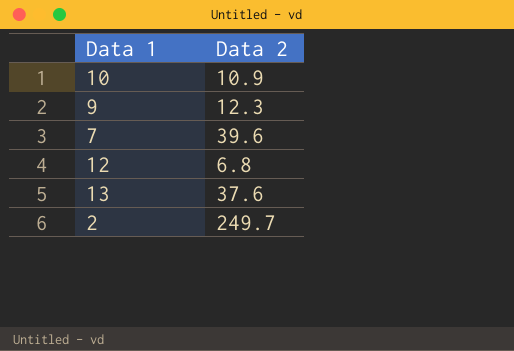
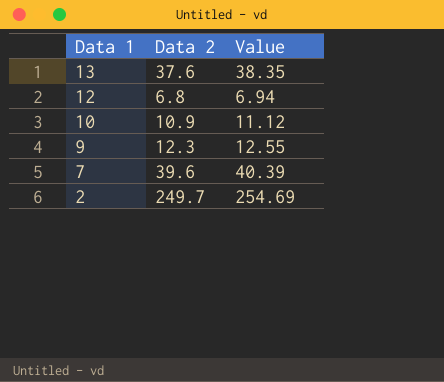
row order: none -> Data 1 descending
column Value | formula: none -> [Data 2] * 1.02

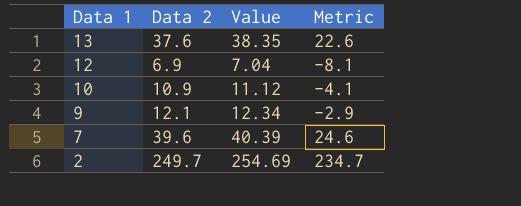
column Metric | formula: none -> [Data 2] - 15
12 | Data 2: 6.8 -> 6.9
12 | Value: 6.94 -> 7.04
9 | Data 2: 12.3 -> 12.1
9 | Value: 12.55 -> 12.34

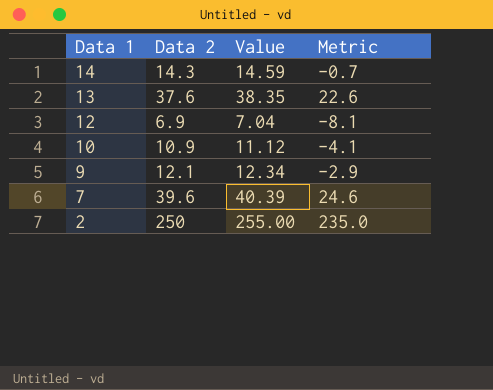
row 14: none -> 14.3 | 14.59 | -0.7
2 | Data 2: 249.7 -> 250
2 | Value: 254.69 -> 255.00
2 | Metric: 234.7 -> 235.0

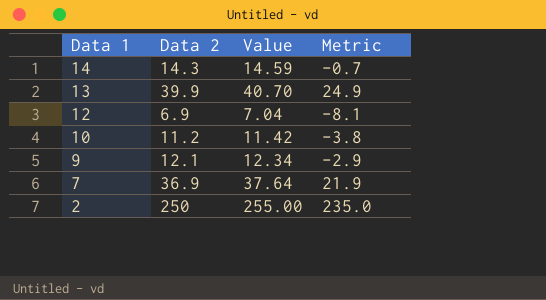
13 | Data 2: 37.6 -> 39.9
13 | Value: 38.35 -> 40.70
13 | Metric: 22.6 -> 24.9
10 | Data 2: 10.9 -> 11.2
10 | Value: 11.12 -> 11.42
10 | Metric: -4.1 -> -3.8
7 | Data 2: 39.6 -> 36.9
7 | Value: 40.39 -> 37.64
7 | Metric: 24.6 -> 21.9

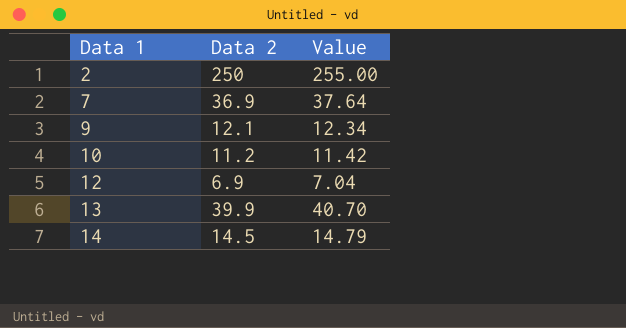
row order: Data 1 descending -> Data 1 ascending
column Metric | formula: [Data 2] - 15 -> none
14 | Data 2: 14.3 -> 14.5
14 | Value: 14.59 -> 14.79

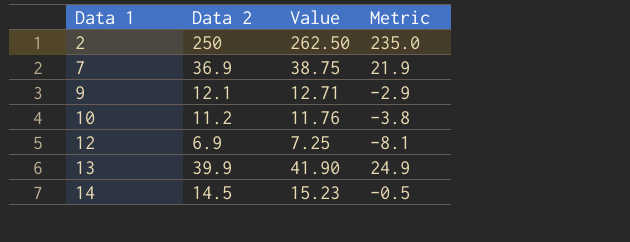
column Value | formula: [Data 2] * 1.02 -> [Data 2] * 1.05
column Metric | formula: none -> [Data 2] - 15

